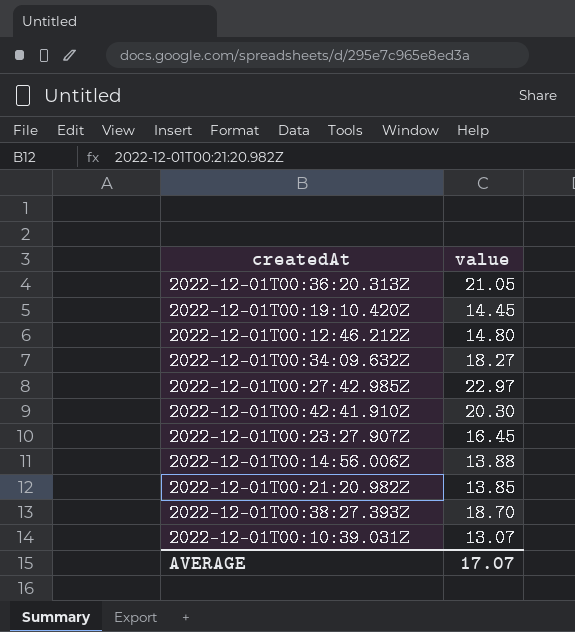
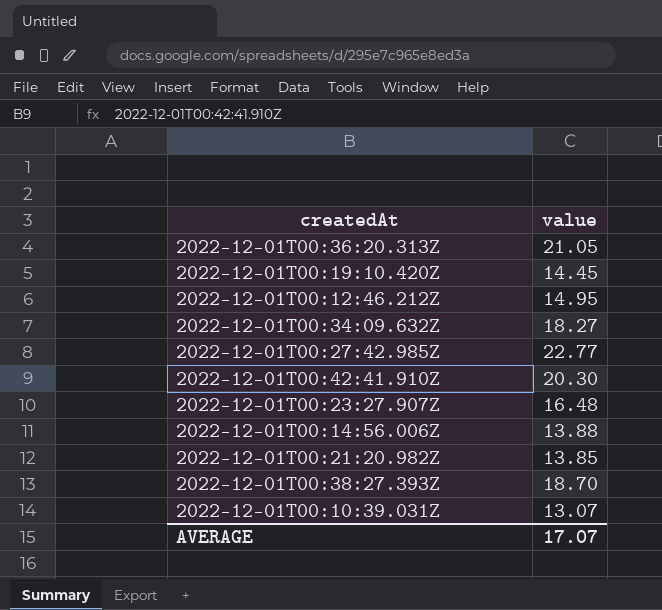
2022-12-01T00:12:46.212Z | value: 14.80 -> 14.95
2022-12-01T00:27:42.985Z | value: 22.97 -> 22.77
2022-12-01T00:23:27.907Z | value: 16.45 -> 16.48

